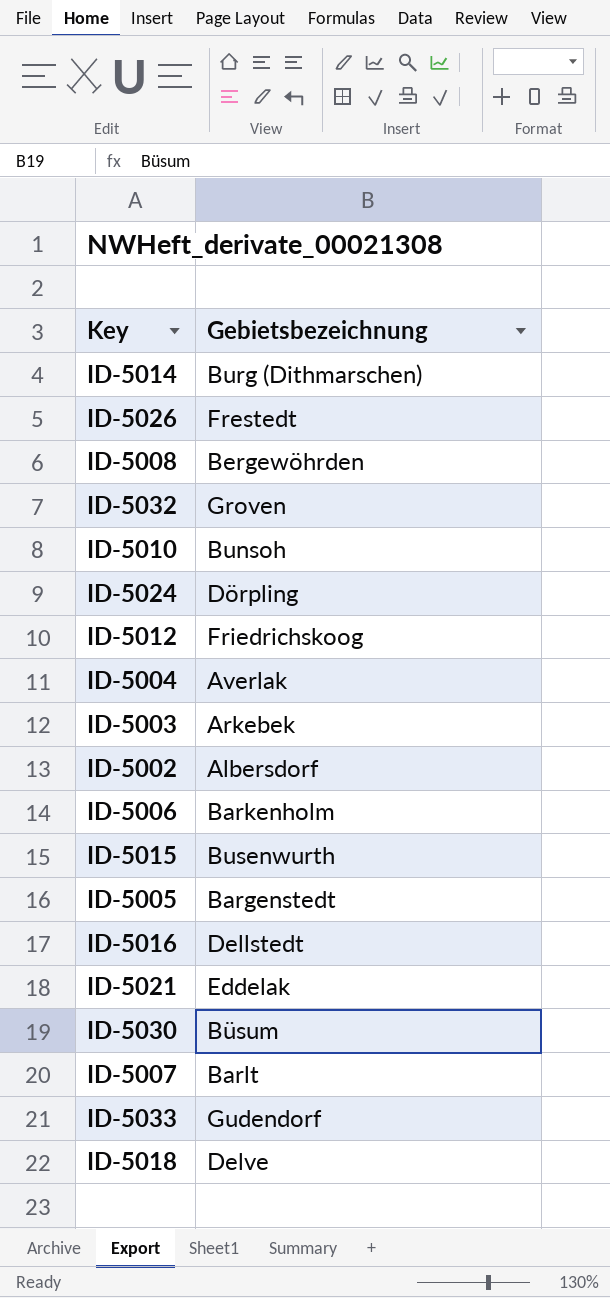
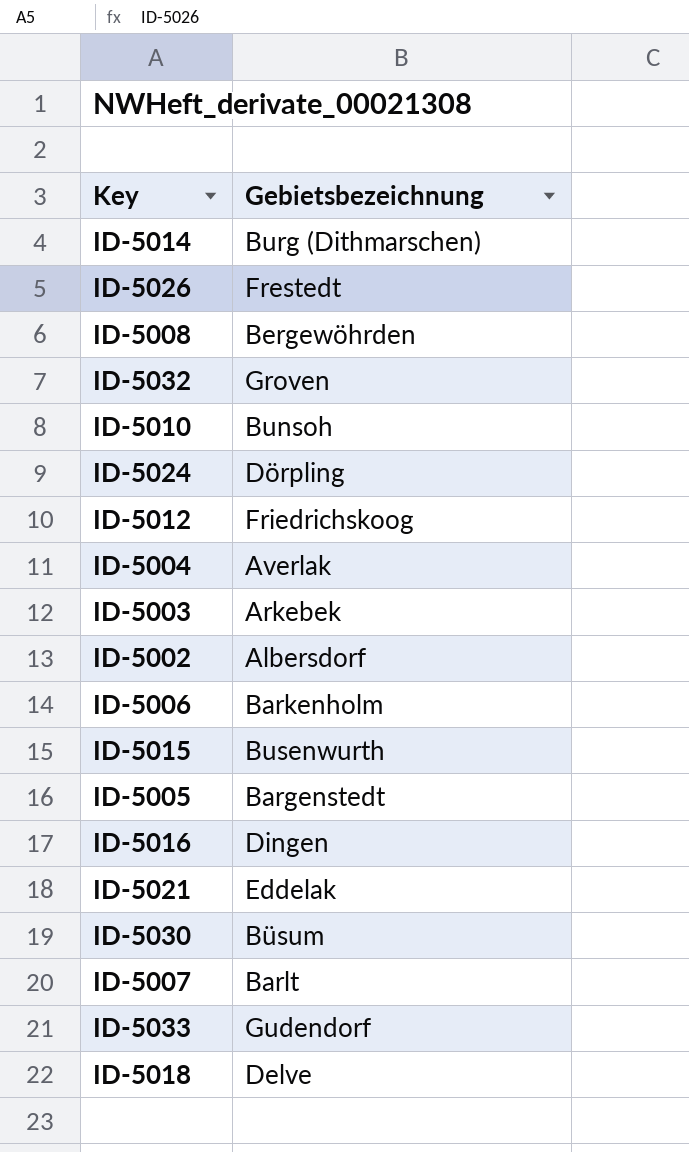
ID-5016 | Gebietsbezeichnung: Dellstedt -> Dingen

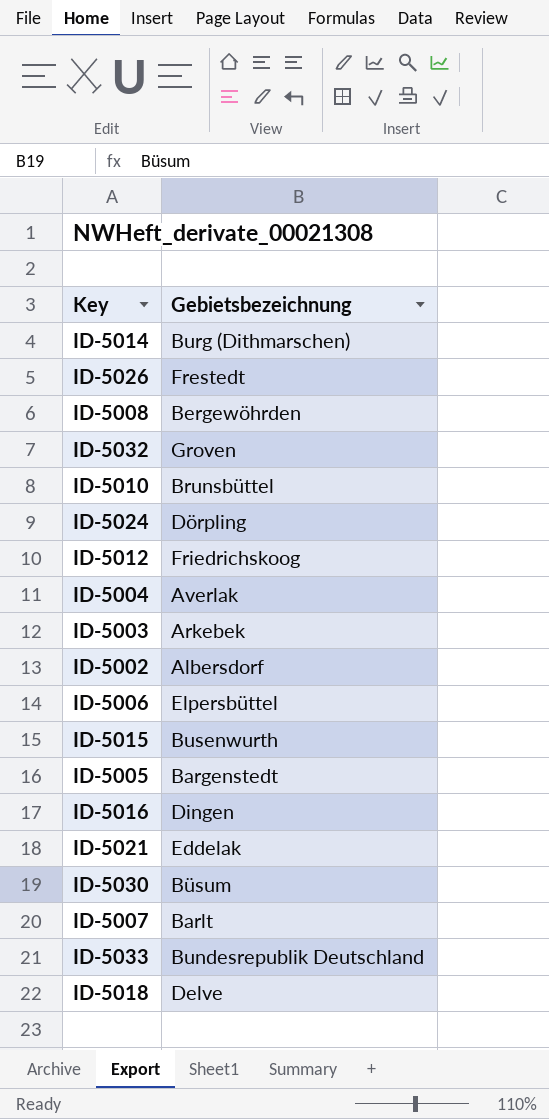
ID-5010 | Gebietsbezeichnung: Bunsoh -> Brunsbüttel
ID-5006 | Gebietsbezeichnung: Barkenholm -> Elpersbüttel
ID-5033 | Gebietsbezeichnung: Gudendorf -> Bundesrepublik Deutschland

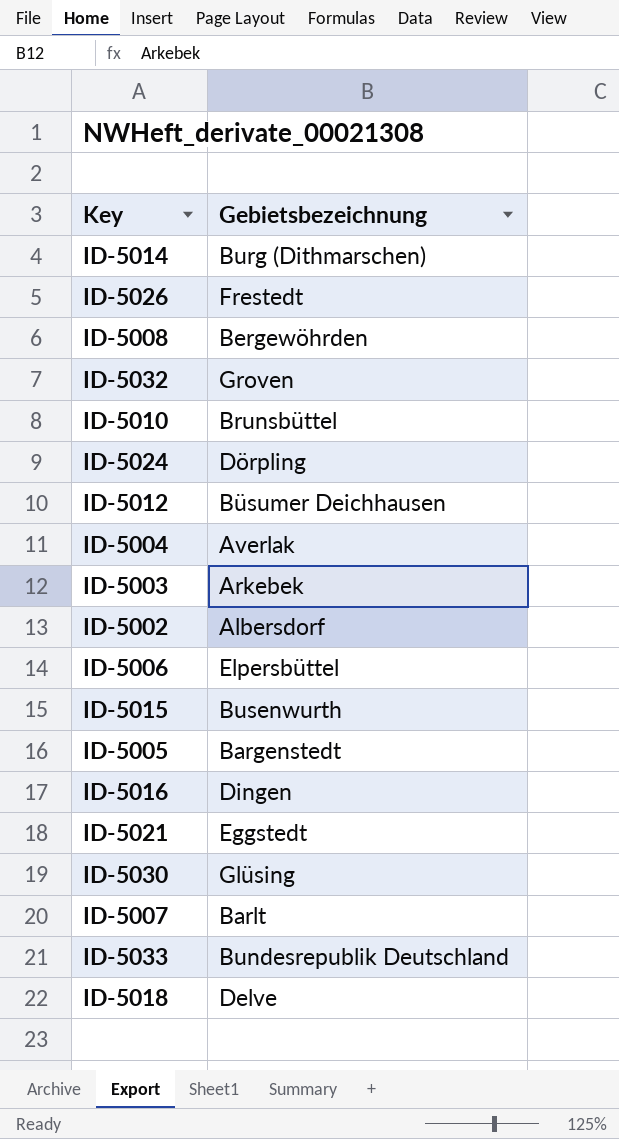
ID-5012 | Gebietsbezeichnung: Friedrichskoog -> Büsumer Deichhausen
ID-5021 | Gebietsbezeichnung: Eddelak -> Eggstedt
ID-5030 | Gebietsbezeichnung: Büsum -> Glüsing

